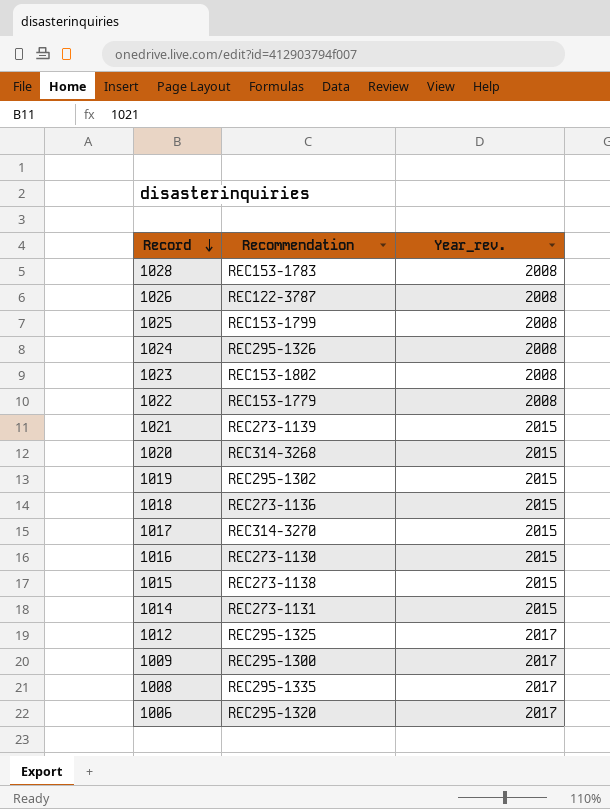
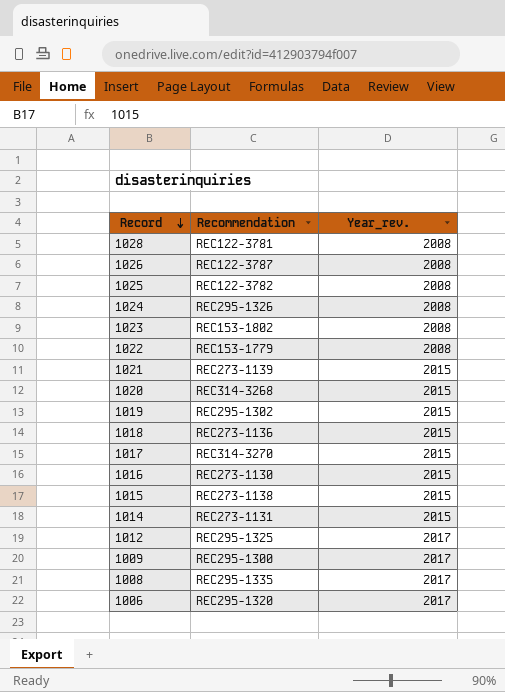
1028 | Recommendation: REC153-1783 -> REC122-3781
1025 | Recommendation: REC153-1799 -> REC122-3782

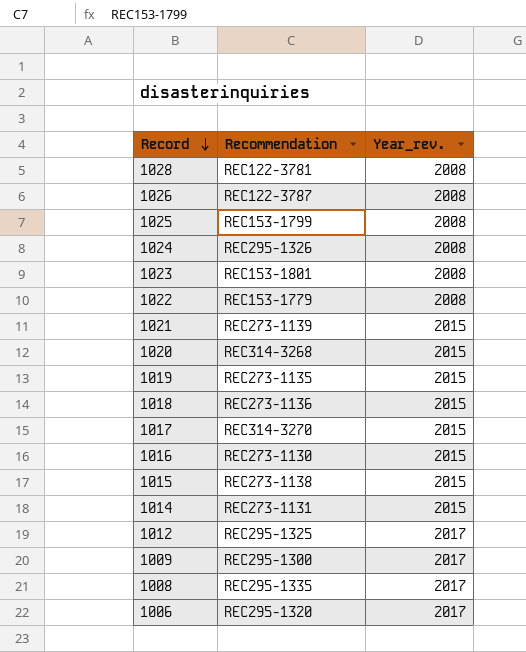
1025 | Recommendation: REC122-3782 -> REC153-1799
1023 | Recommendation: REC153-1802 -> REC153-1801
1019 | Recommendation: REC295-1302 -> REC273-1135

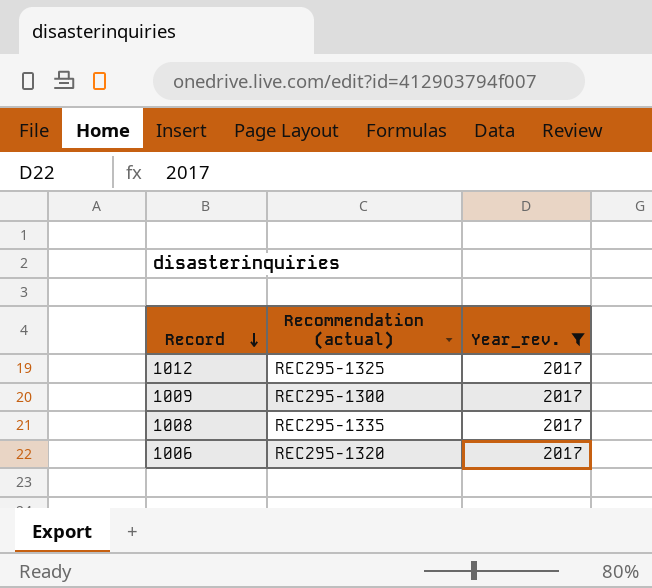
filter: none -> Year_rev. = 2017
column name: Recommendation -> Recommendation (actual)

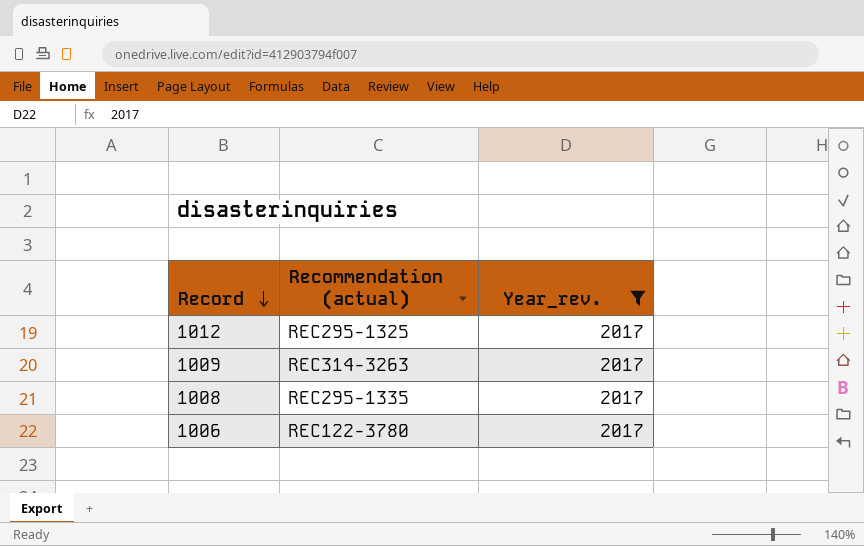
1009 | Recommendation (actual): REC295-1300 -> REC314-3263
1006 | Recommendation (actual): REC295-1320 -> REC122-3780

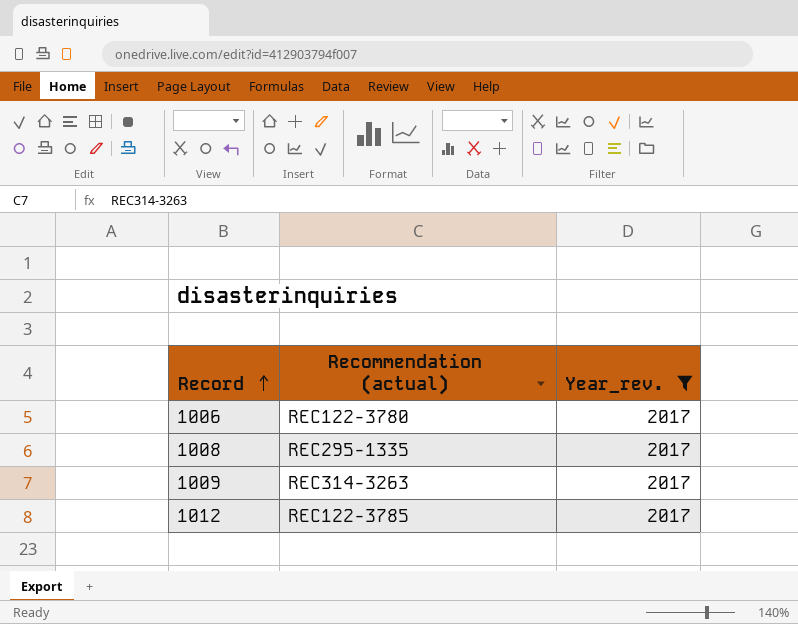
row order: Record descending -> Record ascending
1012 | Recommendation (actual): REC295-1325 -> REC122-3785

